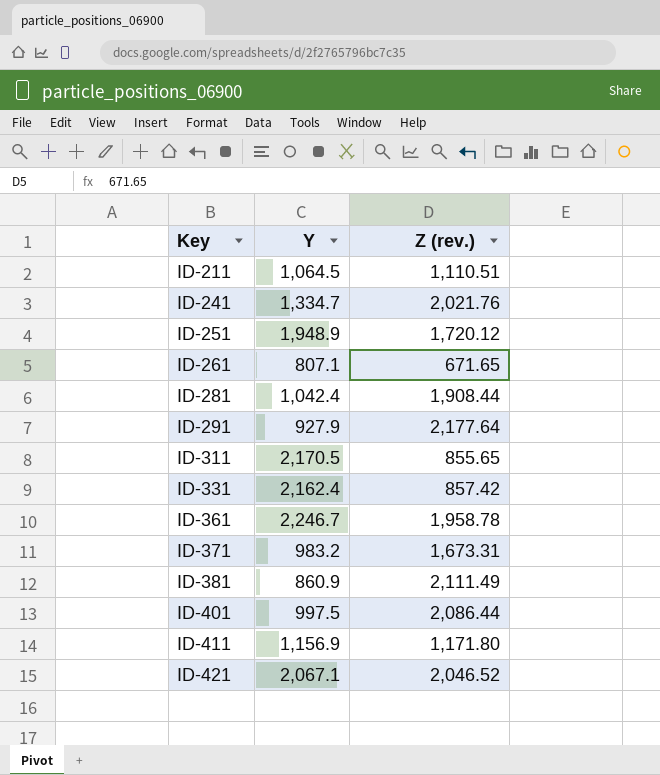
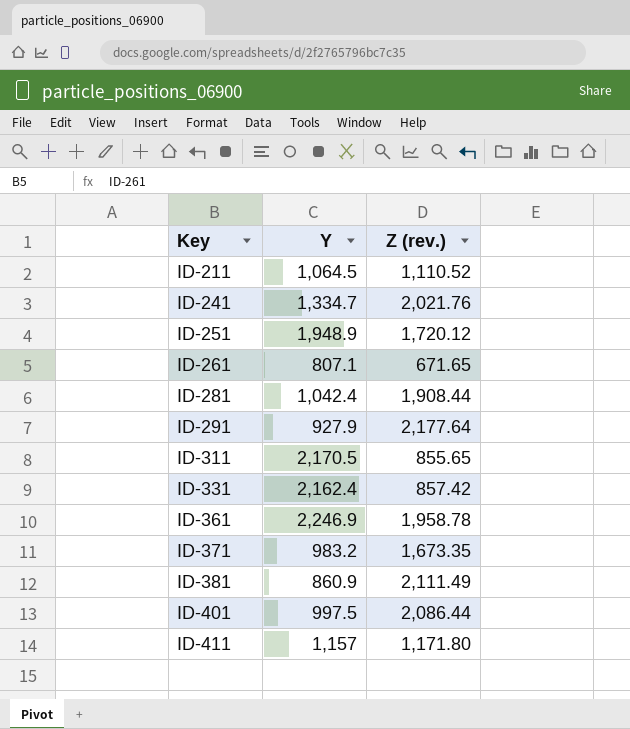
row ID-421: 2,067.1 | 2,046.52 -> none
ID-211 | Z (rev.): 1,110.51 -> 1,110.52
ID-361 | Y: 2,246.7 -> 2,246.9
ID-371 | Z (rev.): 1,673.31 -> 1,673.35
ID-411 | Y: 1,156.9 -> 1,157

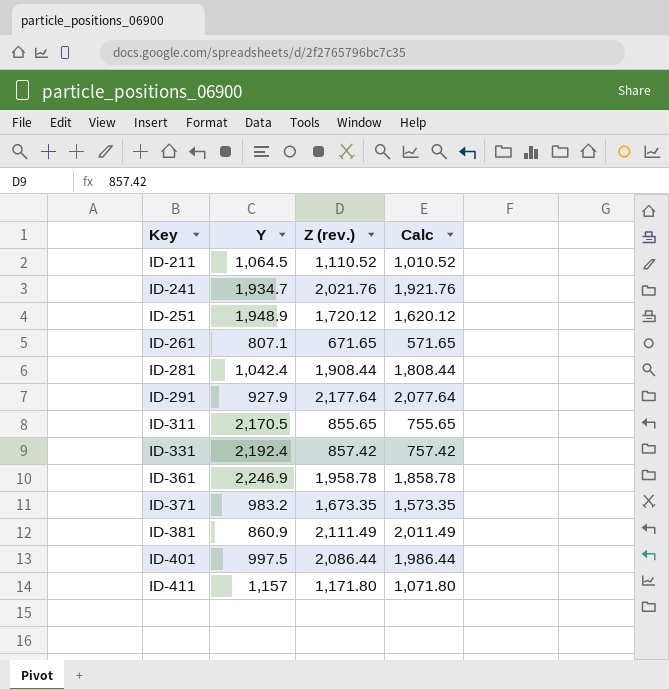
column Calc | formula: none -> [Z (rev.)] - 100
ID-241 | Y: 1,334.7 -> 1,934.7
ID-331 | Y: 2,162.4 -> 2,192.4

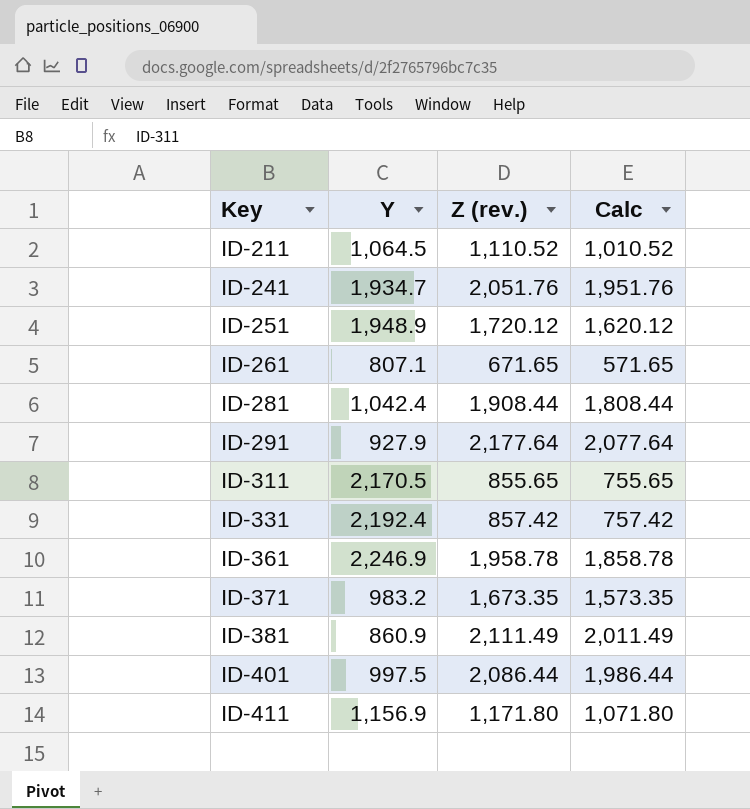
ID-241 | Z (rev.): 2,021.76 -> 2,051.76
ID-241 | Calc: 1,921.76 -> 1,951.76
ID-411 | Y: 1,157 -> 1,156.9

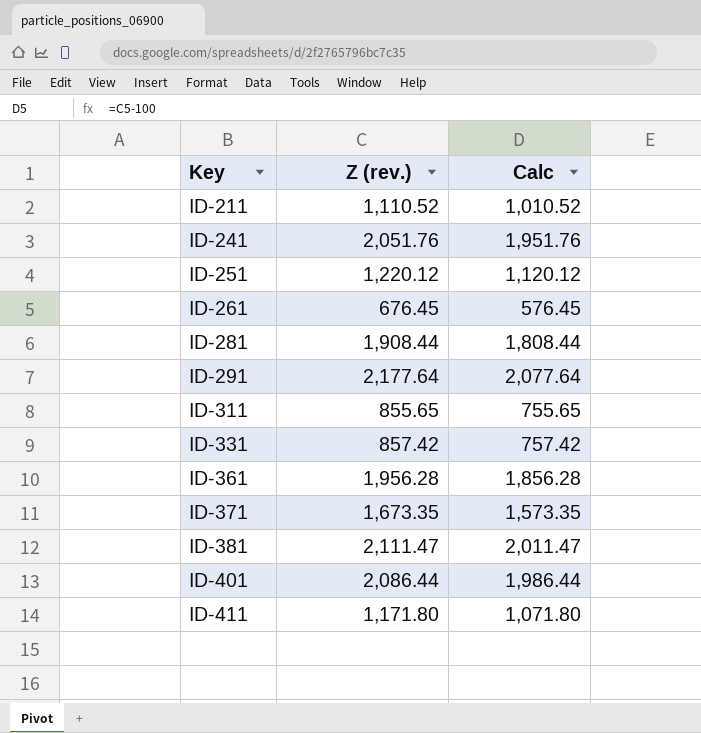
column Y | position: 2 -> none
ID-251 | Z (rev.): 1,720.12 -> 1,220.12
ID-251 | Calc: 1,620.12 -> 1,120.12
ID-261 | Z (rev.): 671.65 -> 676.45
ID-261 | Calc: 571.65 -> 576.45
ID-361 | Z (rev.): 1,958.78 -> 1,956.28
ID-361 | Calc: 1,858.78 -> 1,856.28
ID-381 | Z (rev.): 2,111.49 -> 2,111.47
ID-381 | Calc: 2,011.49 -> 2,011.47

